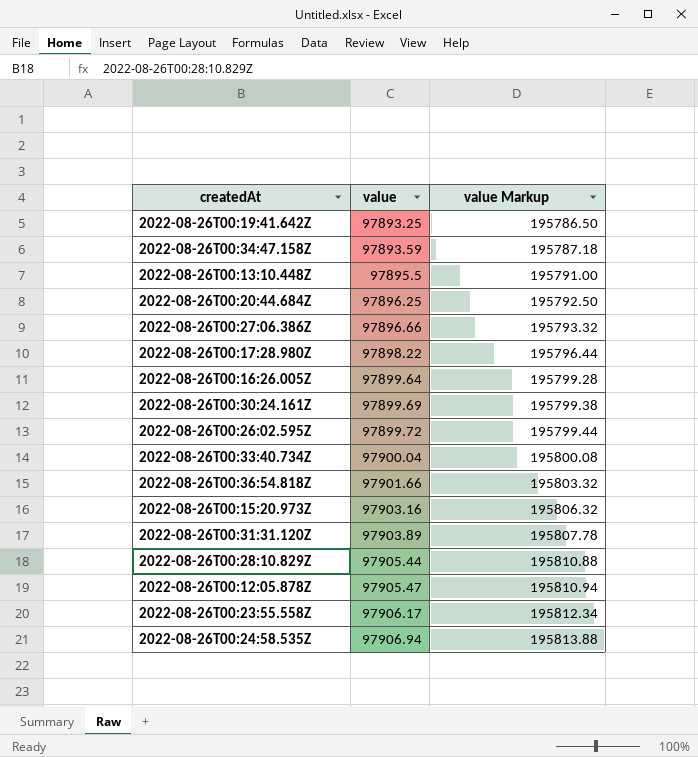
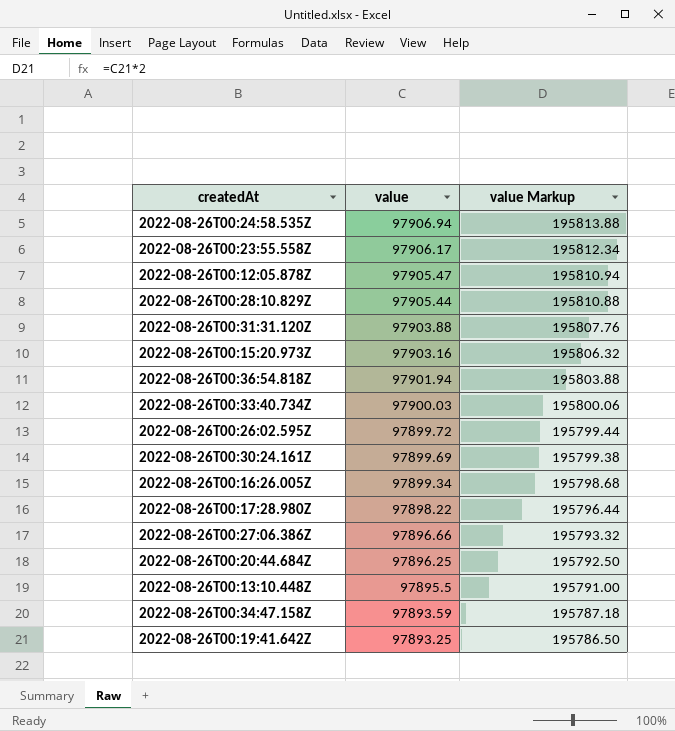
row order: value ascending -> value descending
2022-08-26T00:31:31.120Z | value: 97903.89 -> 97903.88
2022-08-26T00:31:31.120Z | value Markup: 195807.78 -> 195807.76
2022-08-26T00:36:54.818Z | value: 97901.66 -> 97901.94
2022-08-26T00:36:54.818Z | value Markup: 195803.32 -> 195803.88
2022-08-26T00:33:40.734Z | value: 97900.04 -> 97900.03
2022-08-26T00:33:40.734Z | value Markup: 195800.08 -> 195800.06
2022-08-26T00:16:26.005Z | value: 97899.64 -> 97899.34
2022-08-26T00:16:26.005Z | value Markup: 195799.28 -> 195798.68

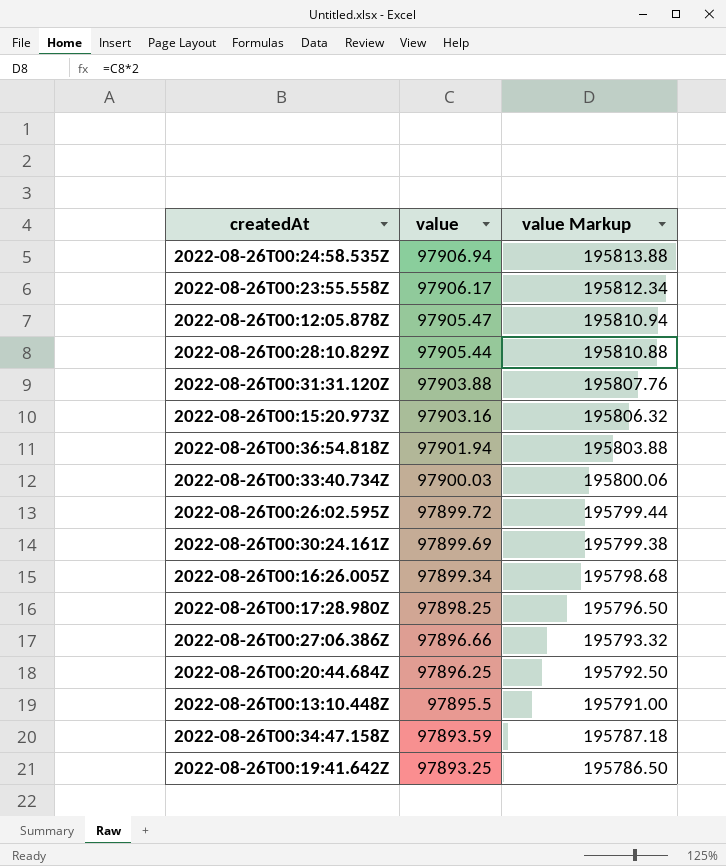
2022-08-26T00:17:28.980Z | value: 97898.22 -> 97898.25
2022-08-26T00:17:28.980Z | value Markup: 195796.44 -> 195796.50

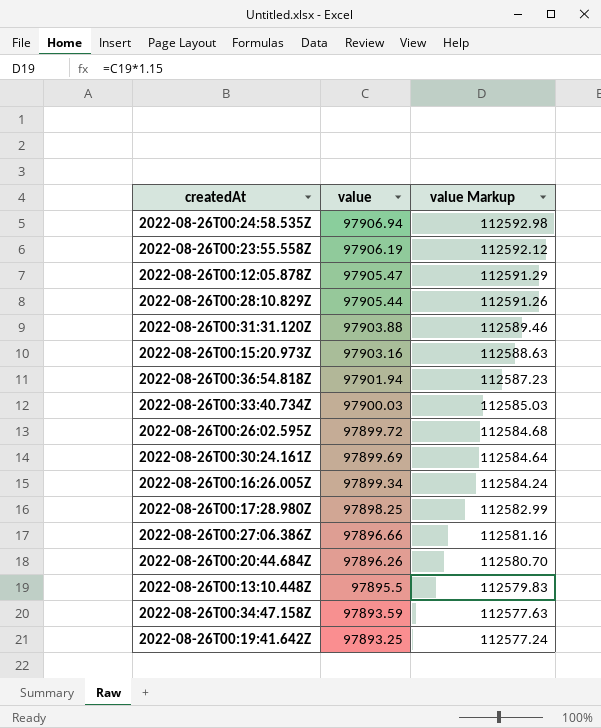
column value Markup | formula: [value] * 2 -> [value] * 1.15
2022-08-26T00:23:55.558Z | value: 97906.17 -> 97906.19
2022-08-26T00:20:44.684Z | value: 97896.25 -> 97896.26

